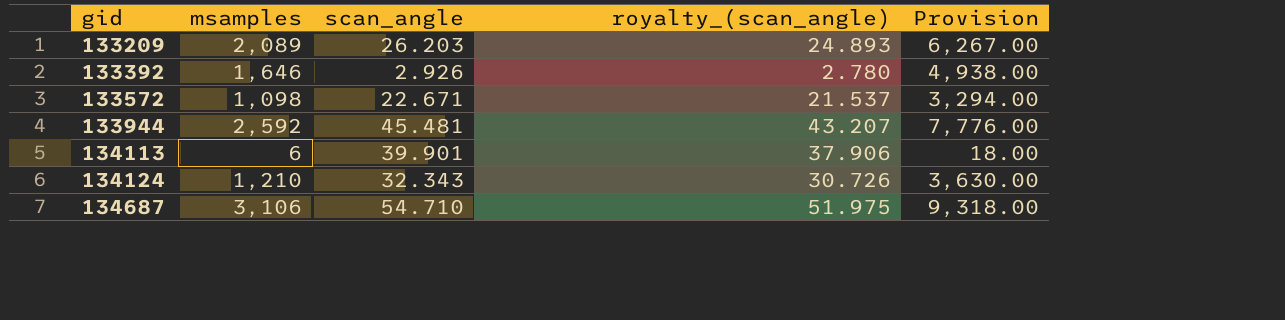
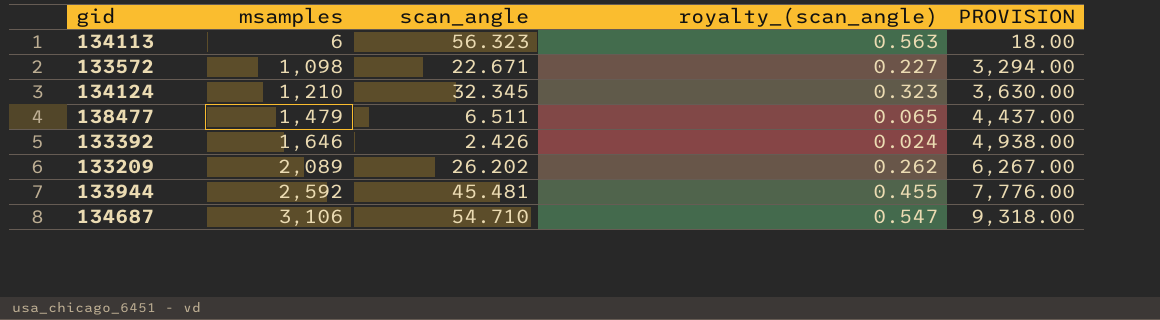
row order: gid ascending -> msamples ascending
column royalty_(scan_angle) | formula: [scan_angle] * 0.95 -> [scan_angle] * 0.01
column name: Provision -> PROVISION
134113 | scan_angle: 39.901 -> 56.323
134124 | scan_angle: 32.343 -> 32.345
row 138477: none -> 1,479 | 6.511 | 0.065 | 4,437.00
133392 | scan_angle: 2.926 -> 2.426
133209 | scan_angle: 26.203 -> 26.202

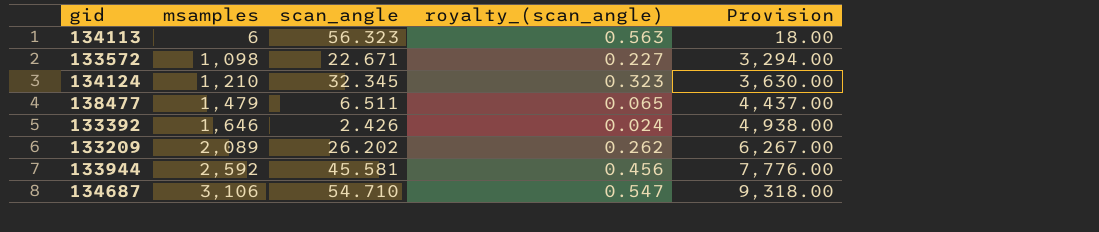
column name: PROVISION -> Provision
133944 | scan_angle: 45.481 -> 45.581
133944 | royalty_(scan_angle): 0.455 -> 0.456

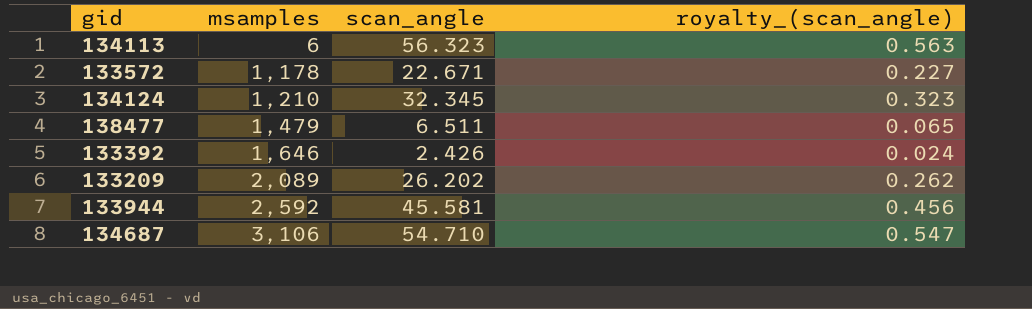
column Provision | formula: [msamples] * 3 -> none
133572 | msamples: 1,098 -> 1,178

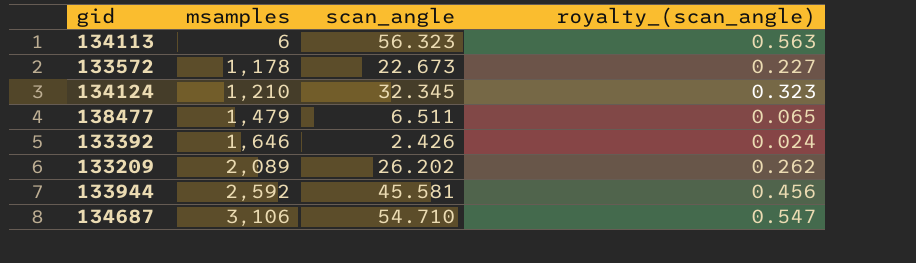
133572 | scan_angle: 22.671 -> 22.673

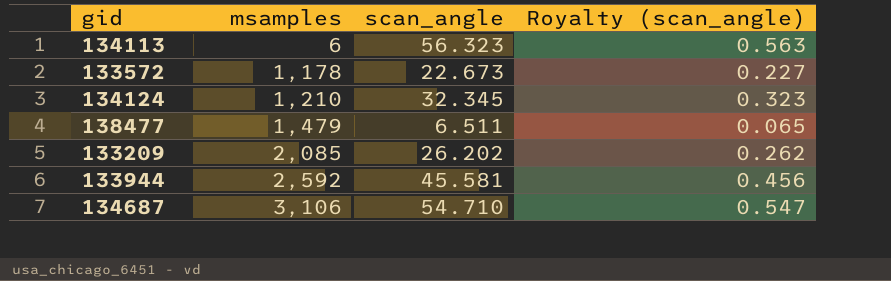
column name: royalty_(scan_angle) -> Royalty (scan_angle)
row 133392: 1,646 | 2.426 | 0.024 -> none
133209 | msamples: 2,089 -> 2,085

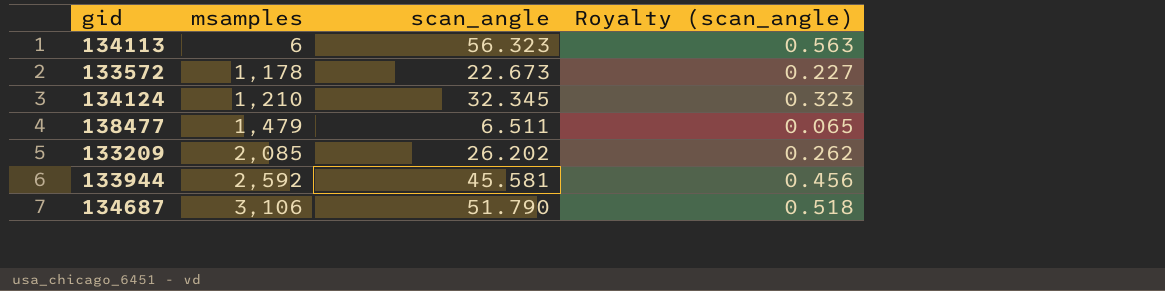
134687 | scan_angle: 54.710 -> 51.790
134687 | Royalty (scan_angle): 0.547 -> 0.518

